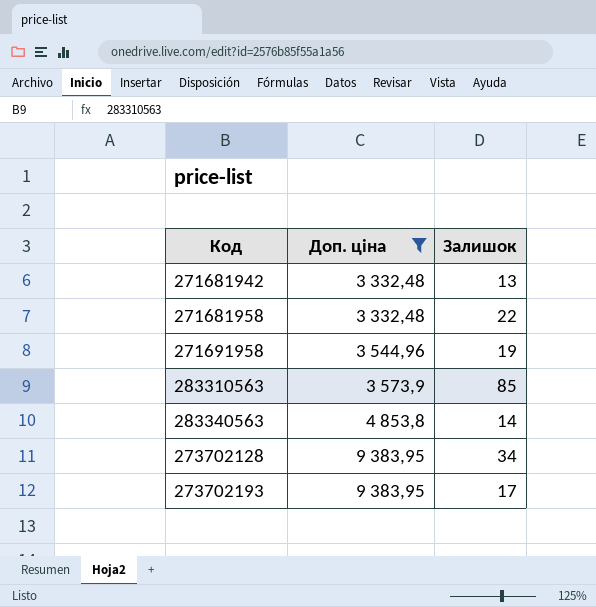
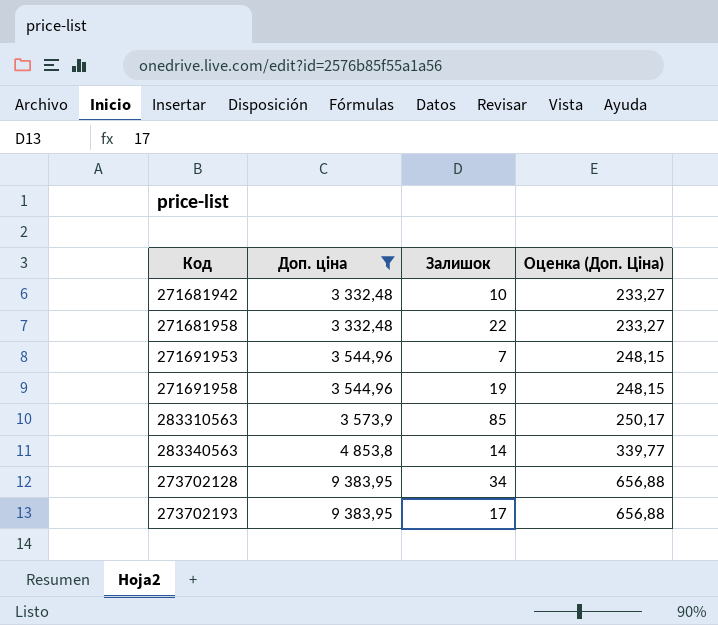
column Оценка (Доп. Ціна) | formula: none -> [Доп. ціна] * 0,07
271681942 | Залишок: 13 -> 10
row 271691953: none -> 3 544,96 | 7 | 248,15

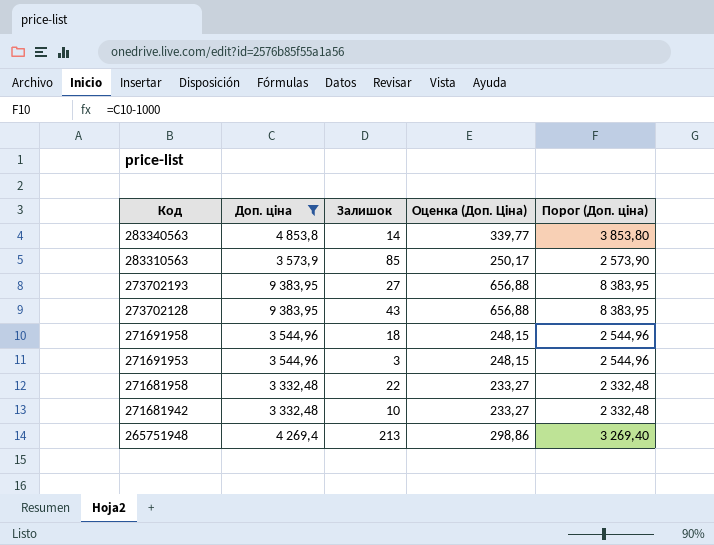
row order: Доп. ціна ascending -> Код descending
column Порог (Доп. ціна) | formula: none -> [Доп. ціна] - 1000
273702193 | Залишок: 17 -> 27
273702128 | Залишок: 34 -> 43
271691958 | Залишок: 19 -> 18
271691953 | Залишок: 7 -> 3
row 265751948: none -> 4 269,4 | 213 | 298,86 | 3 269,40

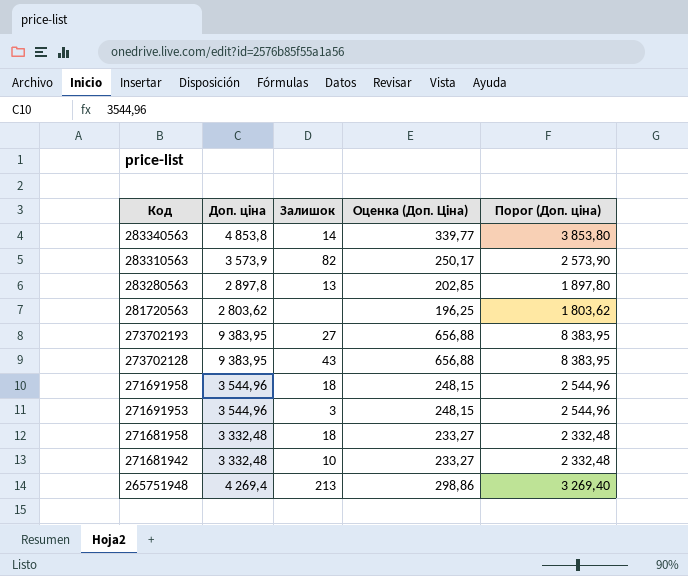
filter: Доп. ціна >= 3 332,48 -> none
283310563 | Залишок: 85 -> 82
271681958 | Залишок: 22 -> 18

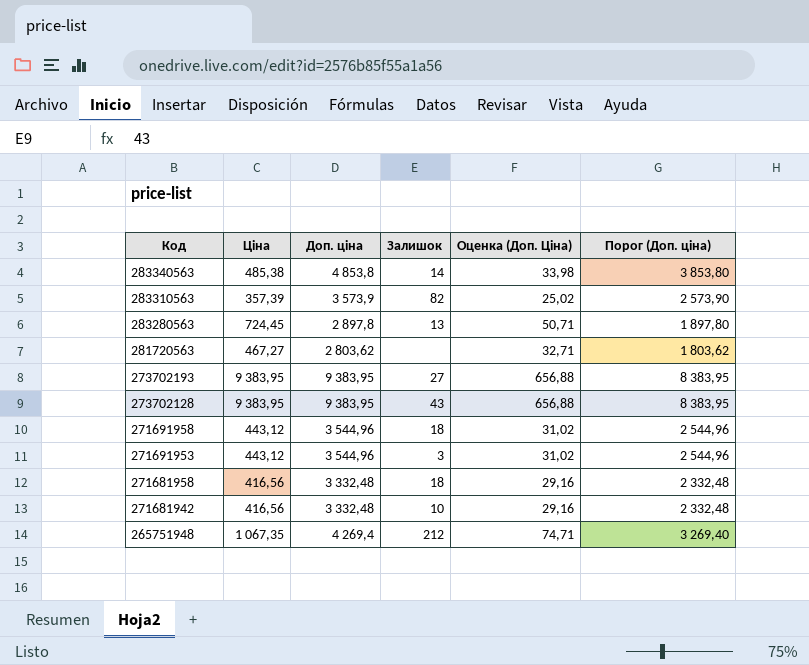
column Ціна | position: none -> 2
column Оценка (Доп. Ціна) | formula: [Доп. ціна] * 0,07 -> [Ціна] * 0,07
265751948 | Залишок: 213 -> 212

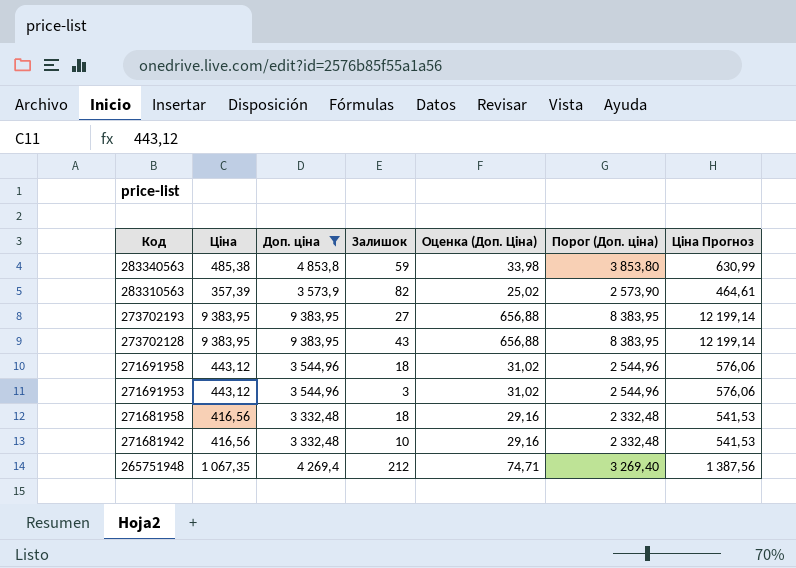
filter: none -> Доп. ціна >= 3 332,48
column Ціна Прогноз | formula: none -> [Ціна] * 1,3
283340563 | Залишок: 14 -> 59

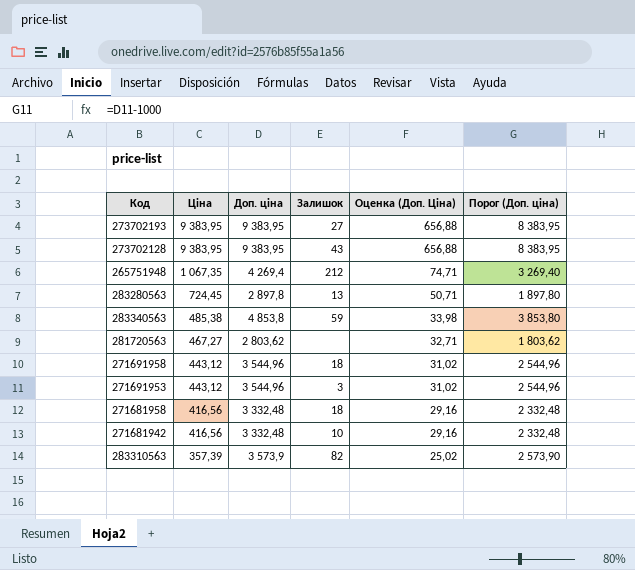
filter: Доп. ціна >= 3 332,48 -> none
row order: Код descending -> Ціна descending
column Ціна Прогноз | formula: [Ціна] * 1,3 -> none

